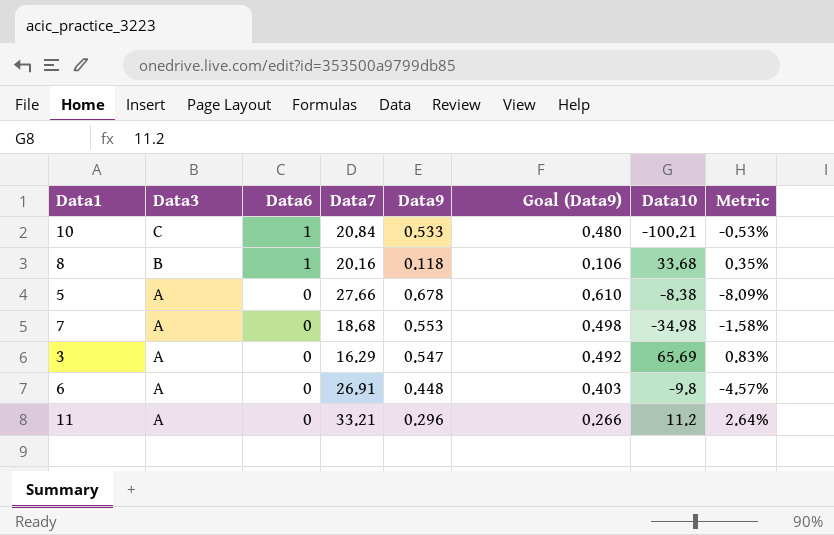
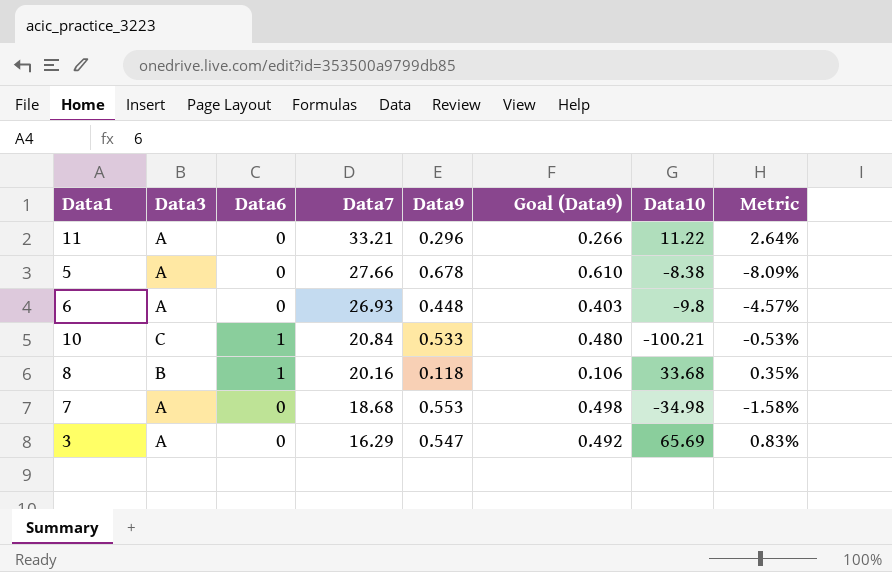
row order: Data3 descending -> Data7 descending
11 | Data10: 11.2 -> 11.22
6 | Data7: 26.91 -> 26.93

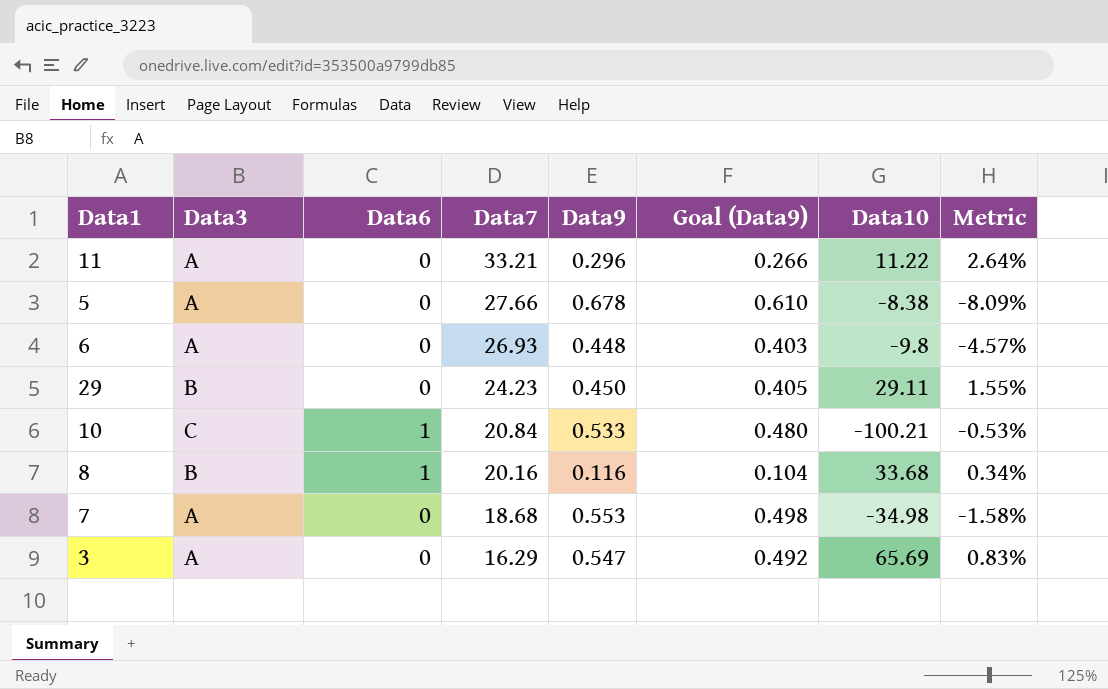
row 29: none -> B | 0 | 24.23 | 0.450 | 0.405 | 29.11 | 1.55%
8 | Data9: 0.118 -> 0.116
8 | Goal (Data9): 0.106 -> 0.104
8 | Metric: 0.35% -> 0.34%

